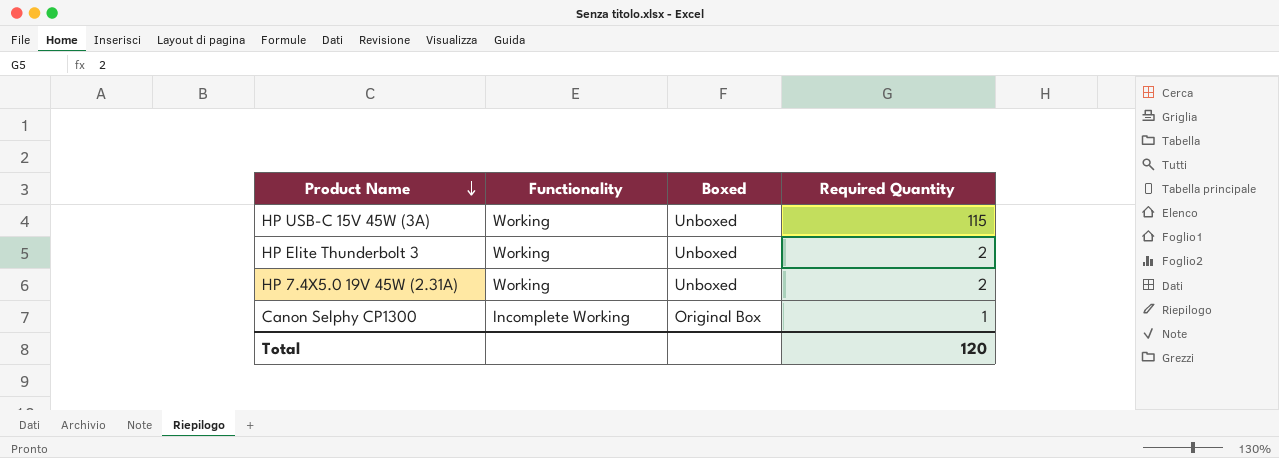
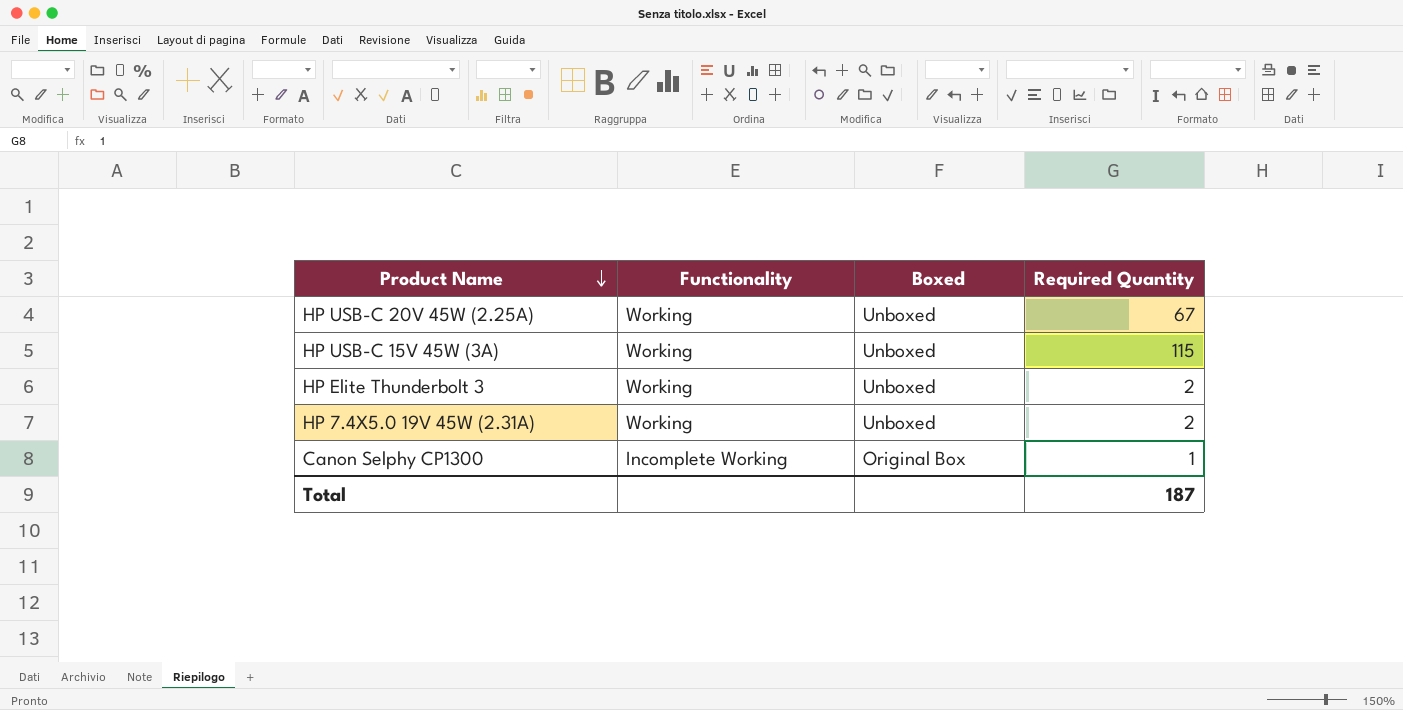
row HP USB-C 20V 45W (2.25A): none -> Working | Unboxed | 67
Total | Required Quantity: 120 -> 187

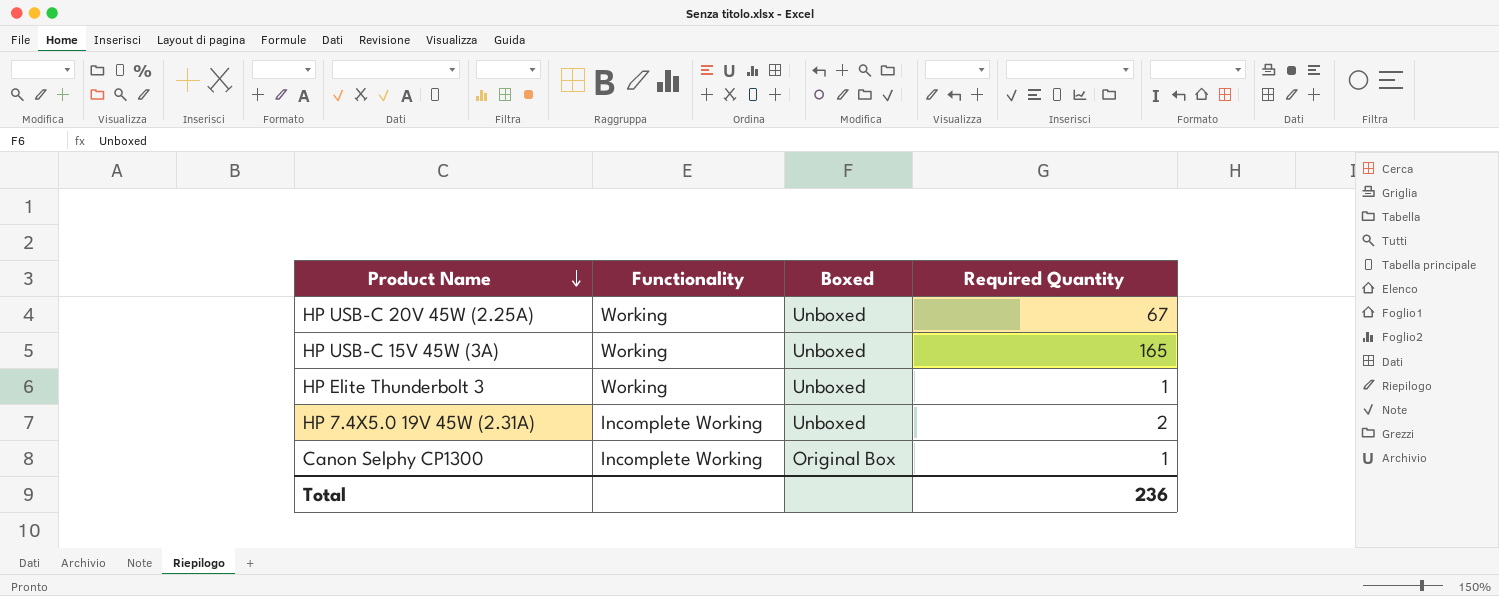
HP USB-C 15V 45W (3A) | Required Quantity: 115 -> 165
HP Elite Thunderbolt 3 | Required Quantity: 2 -> 1
HP 7.4X5.0 19V 45W (2.31A) | Functionality: Working -> Incomplete Working
Total | Required Quantity: 187 -> 236

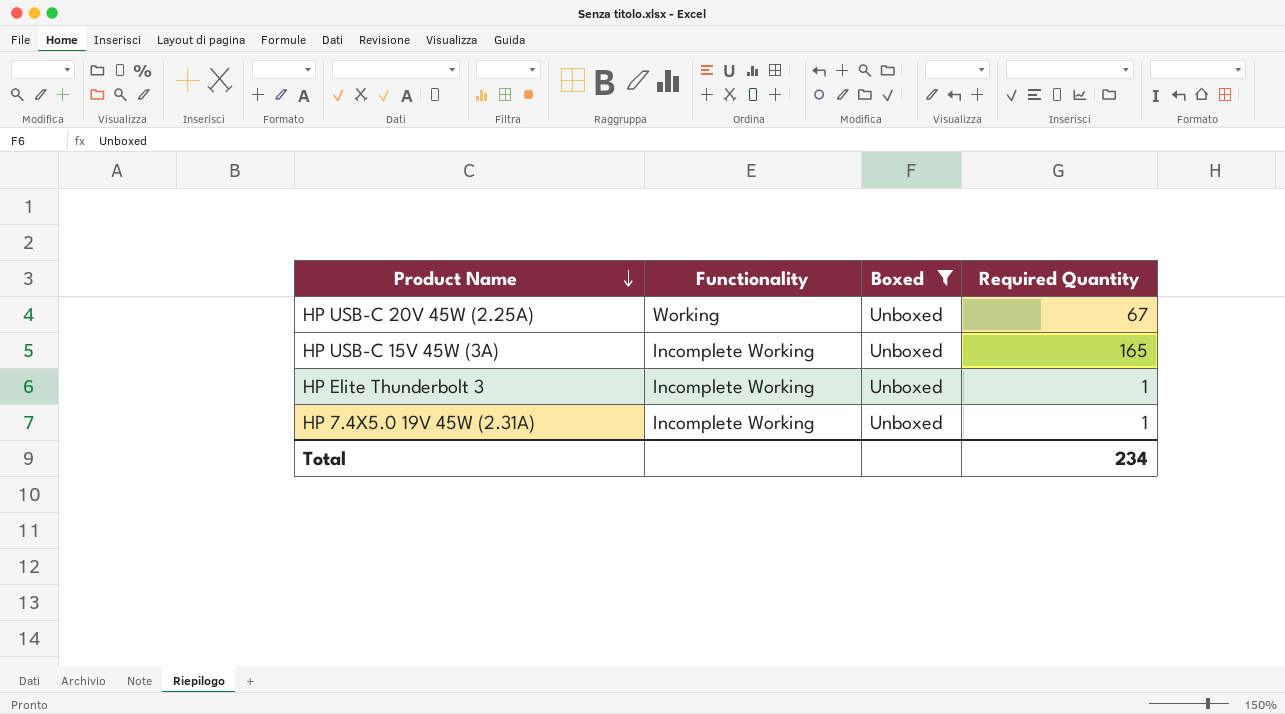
filter: none -> Boxed = Unboxed
HP USB-C 15V 45W (3A) | Functionality: Working -> Incomplete Working
HP Elite Thunderbolt 3 | Functionality: Working -> Incomplete Working
HP 7.4X5.0 19V 45W (2.31A) | Required Quantity: 2 -> 1
Total | Required Quantity: 236 -> 234

